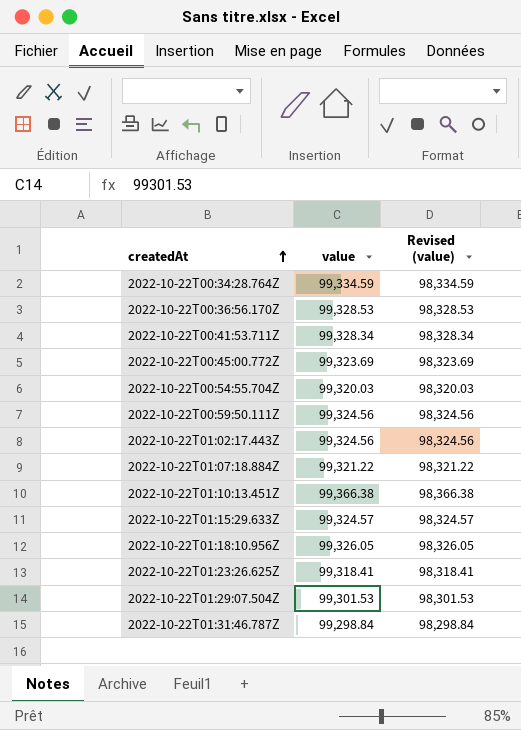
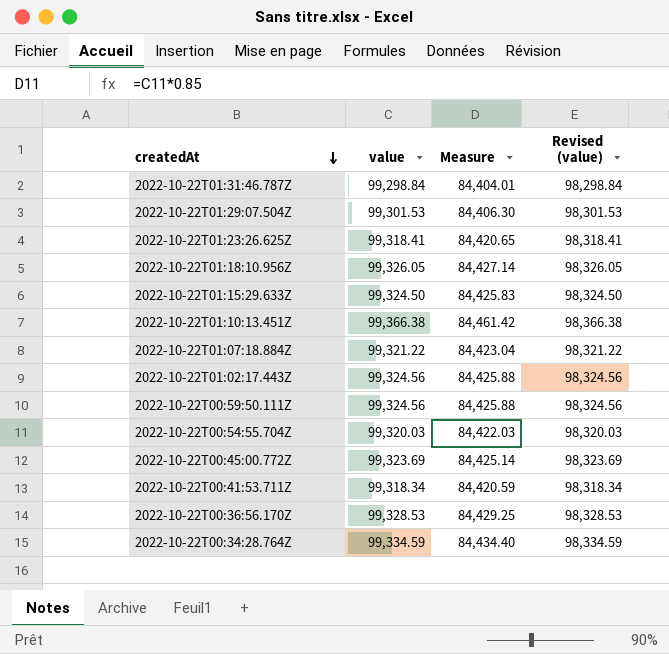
row order: createdAt ascending -> createdAt descending
column Measure | formula: none -> [value] * 0.85
2022-10-22T01:15:29.633Z | value: 99,324.57 -> 99,324.50
2022-10-22T01:15:29.633Z | Revised (value): 98,324.57 -> 98,324.50
2022-10-22T00:41:53.711Z | value: 99,328.34 -> 99,318.34
2022-10-22T00:41:53.711Z | Revised (value): 98,328.34 -> 98,318.34

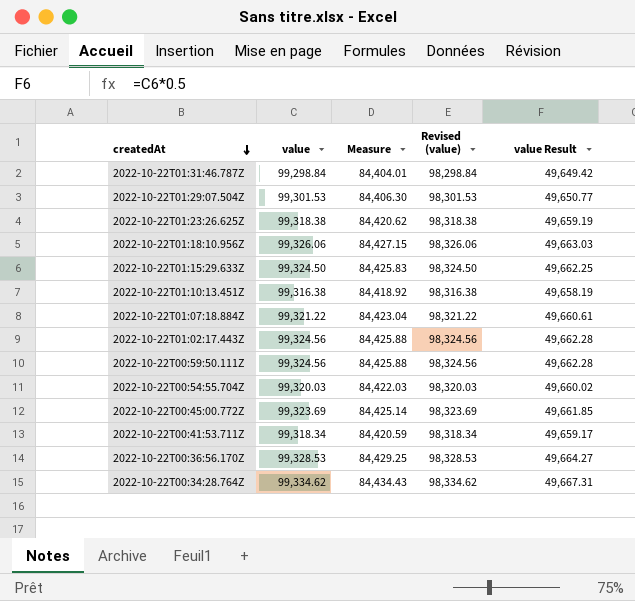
column value Result | formula: none -> [value] * 0.5
2022-10-22T01:23:26.625Z | value: 99,318.41 -> 99,318.38
2022-10-22T01:23:26.625Z | Measure: 84,420.65 -> 84,420.62
2022-10-22T01:23:26.625Z | Revised (value): 98,318.41 -> 98,318.38
2022-10-22T01:18:10.956Z | value: 99,326.05 -> 99,326.06
2022-10-22T01:18:10.956Z | Measure: 84,427.14 -> 84,427.15
2022-10-22T01:18:10.956Z | Revised (value): 98,326.05 -> 98,326.06
2022-10-22T01:10:13.451Z | value: 99,366.38 -> 99,316.38
2022-10-22T01:10:13.451Z | Measure: 84,461.42 -> 84,418.92
2022-10-22T01:10:13.451Z | Revised (value): 98,366.38 -> 98,316.38
2022-10-22T00:34:28.764Z | value: 99,334.59 -> 99,334.62
2022-10-22T00:34:28.764Z | Measure: 84,434.40 -> 84,434.43
2022-10-22T00:34:28.764Z | Revised (value): 98,334.59 -> 98,334.62

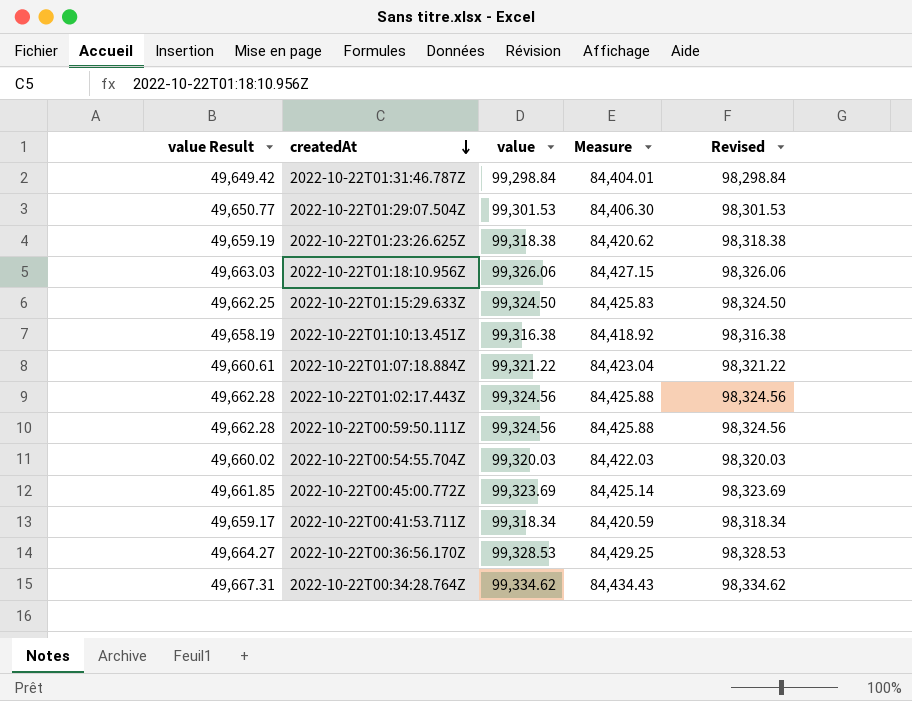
column value Result | position: 5 -> 1
column name: Revised (value) -> Revised

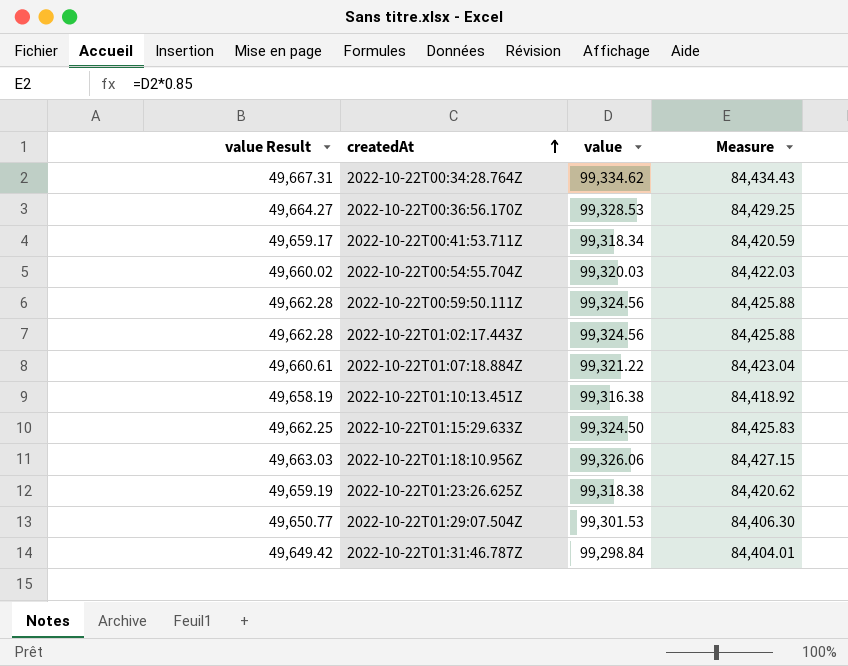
row order: createdAt descending -> createdAt ascending
column Revised | formula: [value] - 1000 -> none
row 2022-10-22T00:45:00.772Z: 49,661.85 | 99,323.69 | 84,425.14 | 98,323.69 -> none

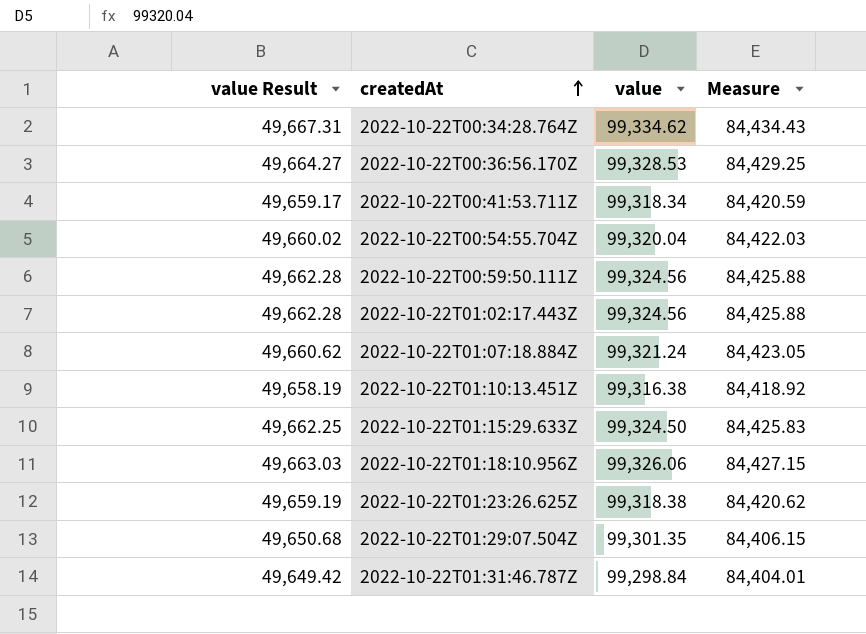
2022-10-22T00:54:55.704Z | value: 99,320.03 -> 99,320.04
2022-10-22T01:07:18.884Z | value Result: 49,660.61 -> 49,660.62
2022-10-22T01:07:18.884Z | value: 99,321.22 -> 99,321.24
2022-10-22T01:07:18.884Z | Measure: 84,423.04 -> 84,423.05
2022-10-22T01:29:07.504Z | value Result: 49,650.77 -> 49,650.68
2022-10-22T01:29:07.504Z | value: 99,301.53 -> 99,301.35
2022-10-22T01:29:07.504Z | Measure: 84,406.30 -> 84,406.15

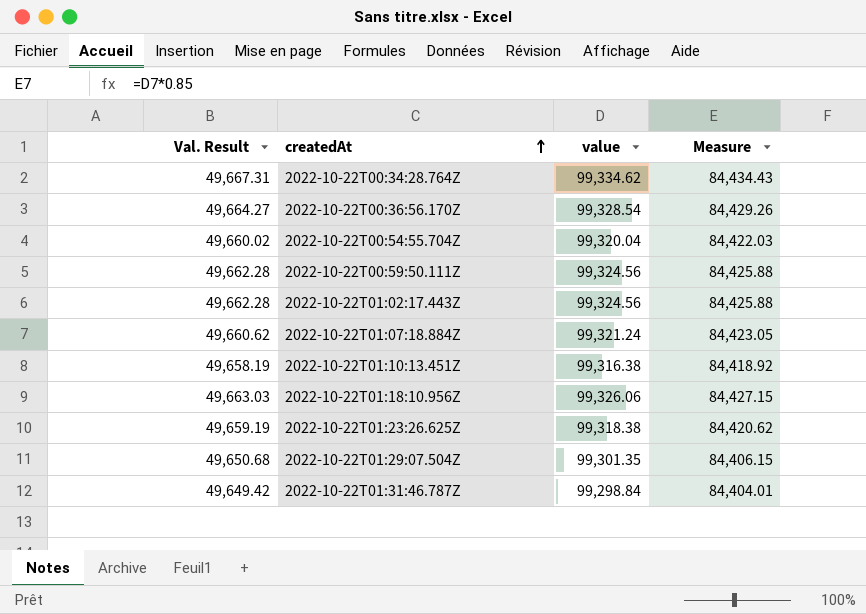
column name: value Result -> Val. Result
row 2022-10-22T00:41:53.711Z: 49,659.17 | 99,318.34 | 84,420.59 -> none
row 2022-10-22T01:15:29.633Z: 49,662.25 | 99,324.50 | 84,425.83 -> none
2022-10-22T00:36:56.170Z | value: 99,328.53 -> 99,328.54
2022-10-22T00:36:56.170Z | Measure: 84,429.25 -> 84,429.26

